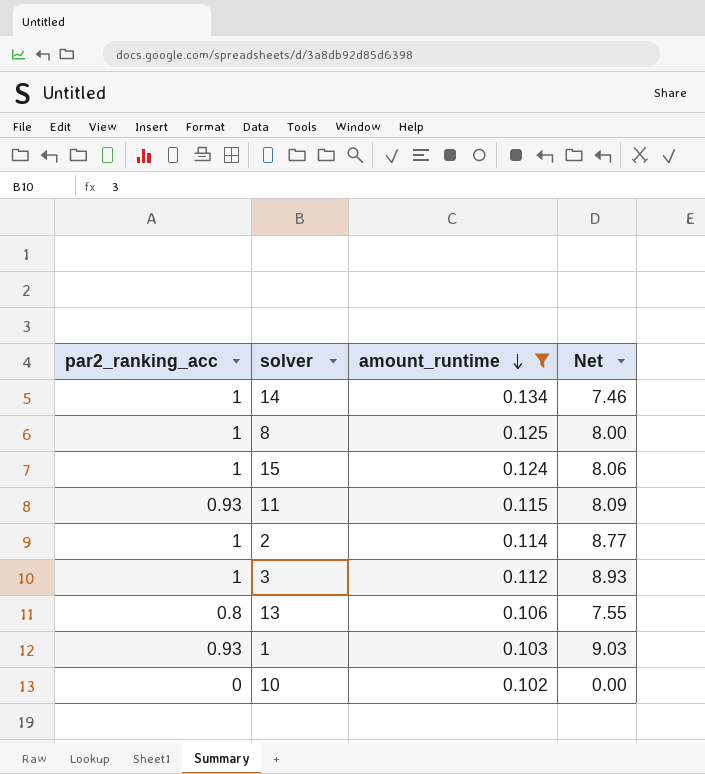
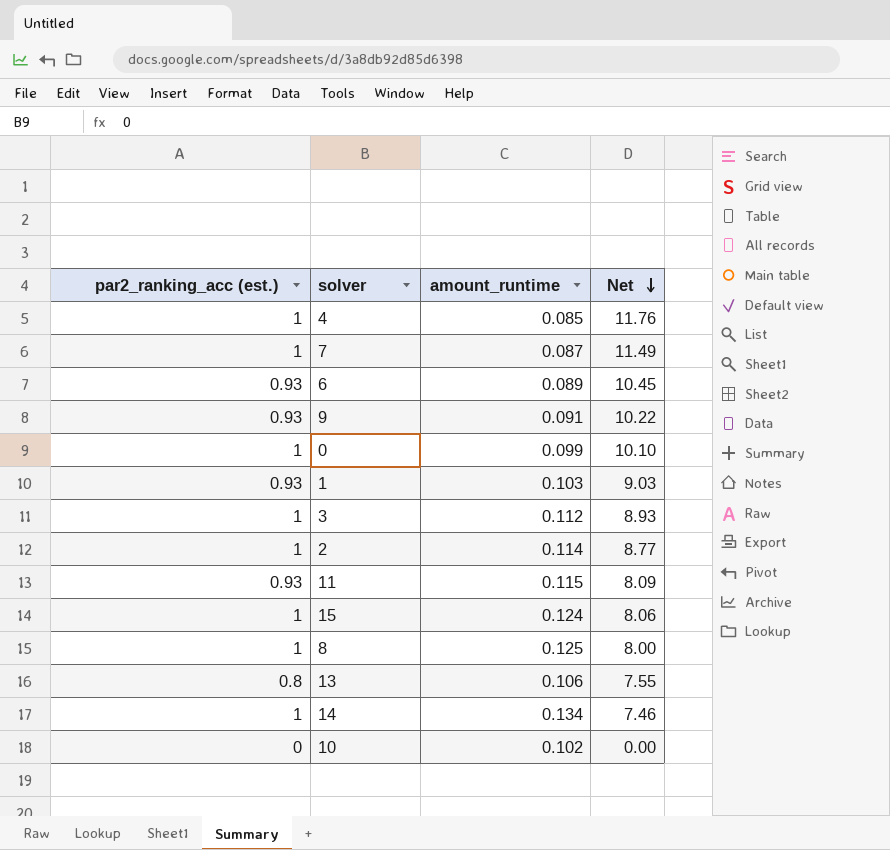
filter: amount_runtime >= 0.102 -> none
row order: amount_runtime descending -> Net descending
column name: par2_ranking_acc -> par2_ranking_acc (est.)

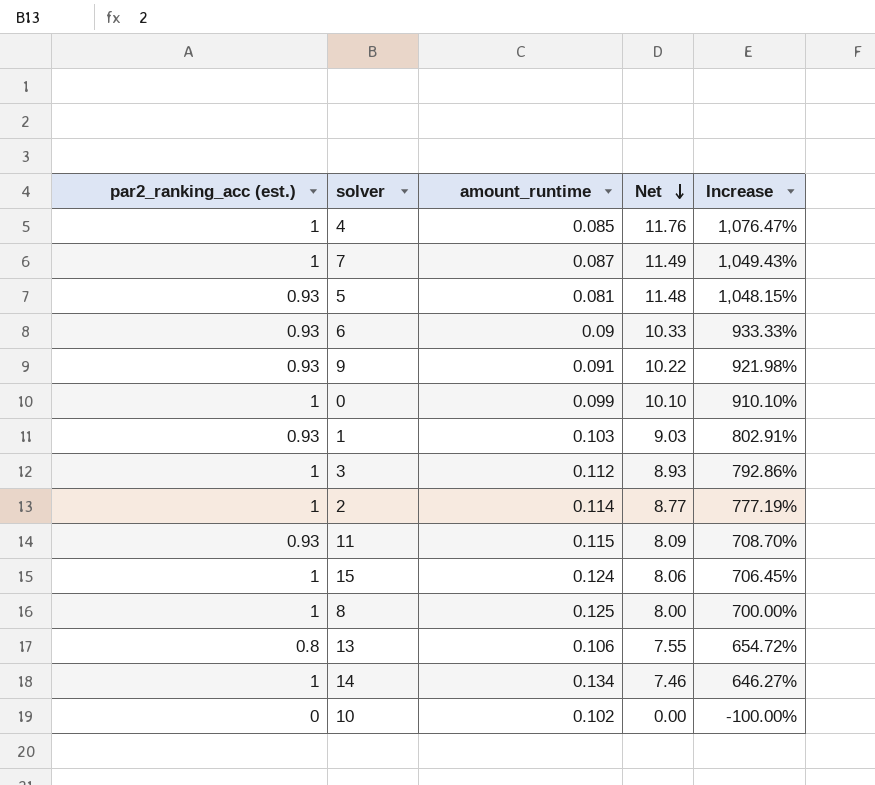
column Increase | formula: none -> ([par2_ranking_acc (est.)] - [amount_runtime]) / [amount_runtime]
row 5: none -> 0.93 | 0.081 | 11.48 | 1,048.15%
6 | amount_runtime: 0.089 -> 0.09
6 | Net: 10.45 -> 10.33

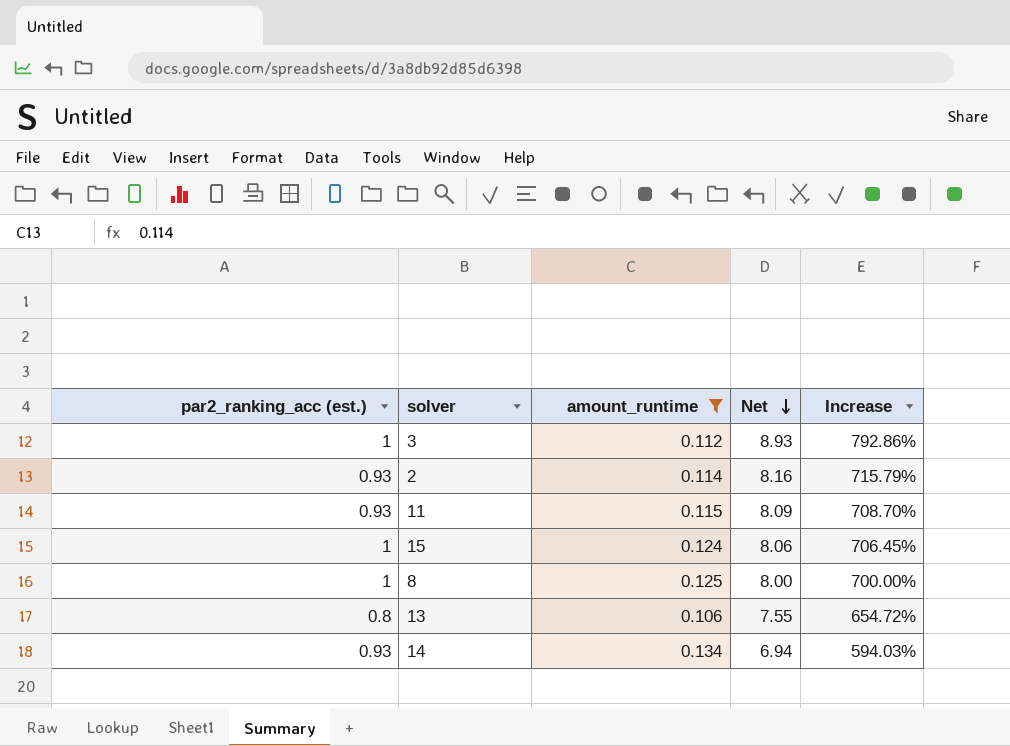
filter: none -> amount_runtime >= 0.106
2 | par2_ranking_acc (est.): 1 -> 0.93
2 | Net: 8.77 -> 8.16
2 | Increase: 777.19% -> 715.79%
14 | par2_ranking_acc (est.): 1 -> 0.93
14 | Net: 7.46 -> 6.94
14 | Increase: 646.27% -> 594.03%

